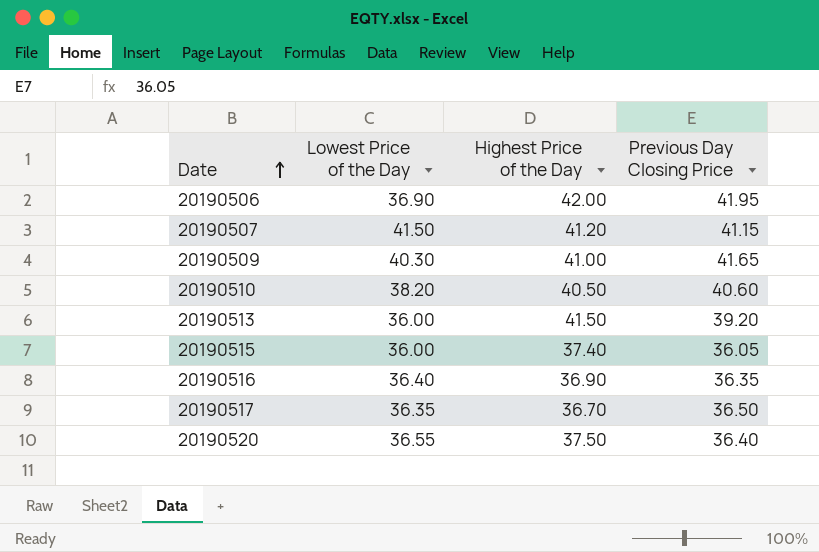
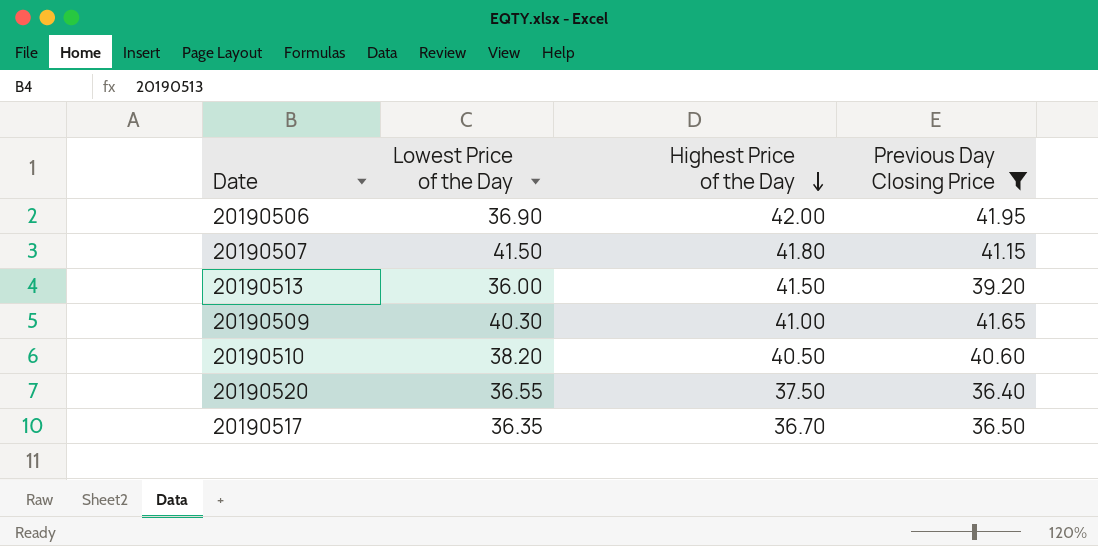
filter: none -> Previous Day Closing Price >= 36.40
row order: Date ascending -> Highest Price of the Day descending
20190507 | Highest Price of the Day: 41.20 -> 41.80

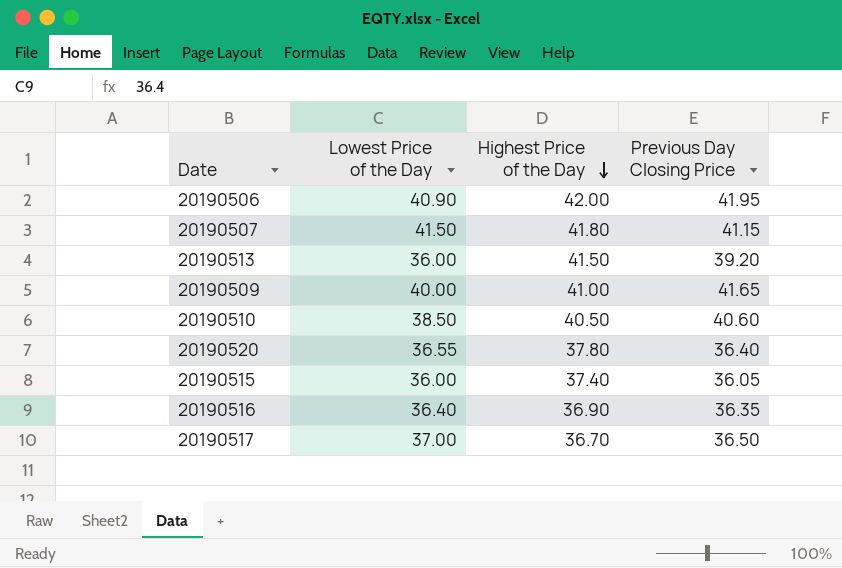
filter: Previous Day Closing Price >= 36.40 -> none
20190506 | Lowest Price of the Day: 36.90 -> 40.90
20190509 | Lowest Price of the Day: 40.30 -> 40.00
20190510 | Lowest Price of the Day: 38.20 -> 38.50
20190520 | Highest Price of the Day: 37.50 -> 37.80
20190517 | Lowest Price of the Day: 36.35 -> 37.00

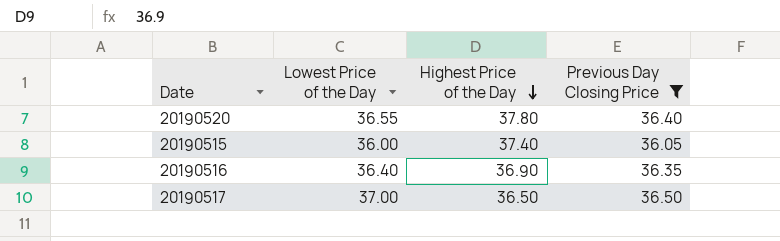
filter: none -> Previous Day Closing Price <= 36.50
20190517 | Highest Price of the Day: 36.70 -> 36.50

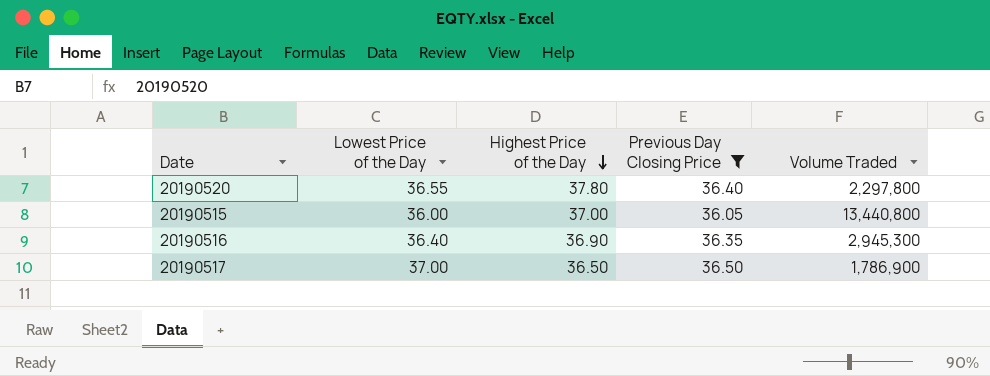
column Volume Traded | position: none -> 5
20190515 | Highest Price of the Day: 37.40 -> 37.00

